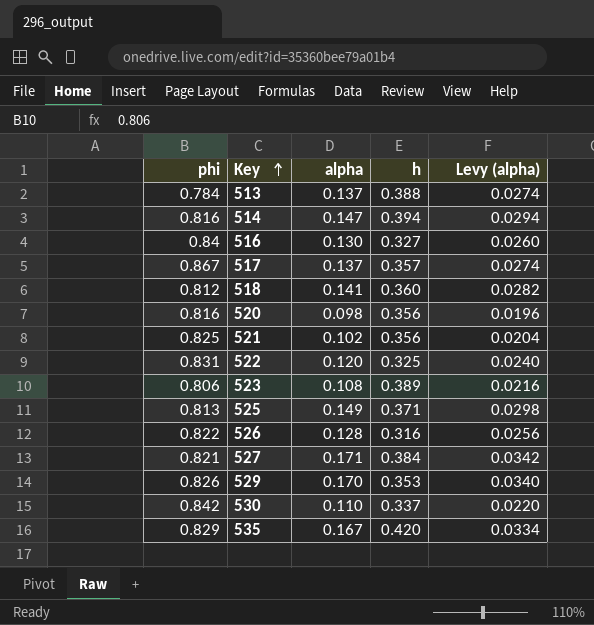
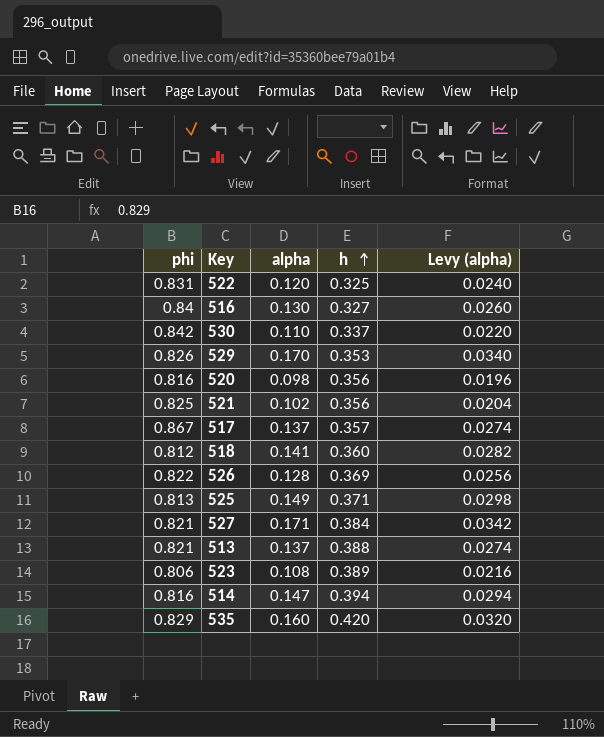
row order: Key ascending -> h ascending
526 | h: 0.316 -> 0.369
513 | phi: 0.784 -> 0.821
535 | alpha: 0.167 -> 0.160
535 | Levy (alpha): 0.0334 -> 0.0320

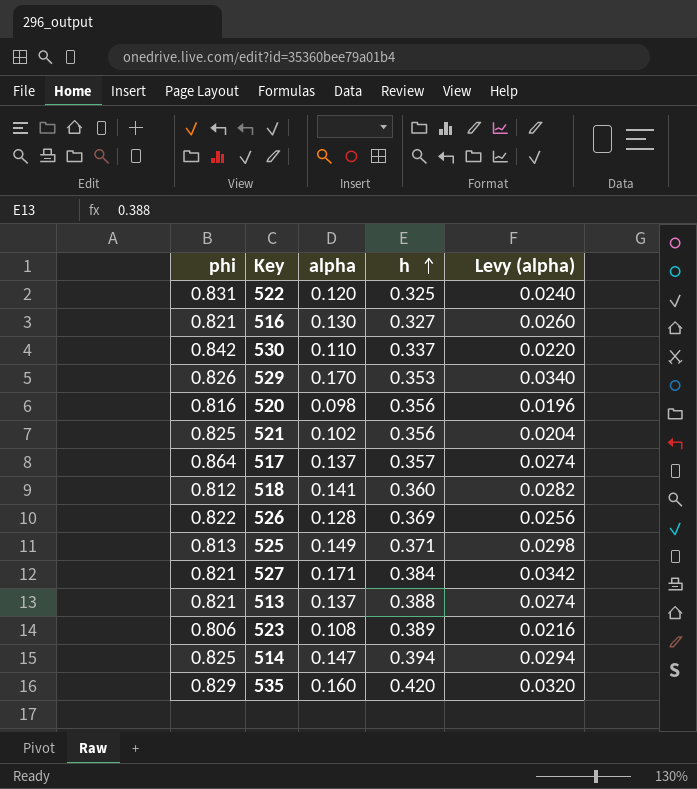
516 | phi: 0.84 -> 0.821
517 | phi: 0.867 -> 0.864
514 | phi: 0.816 -> 0.825

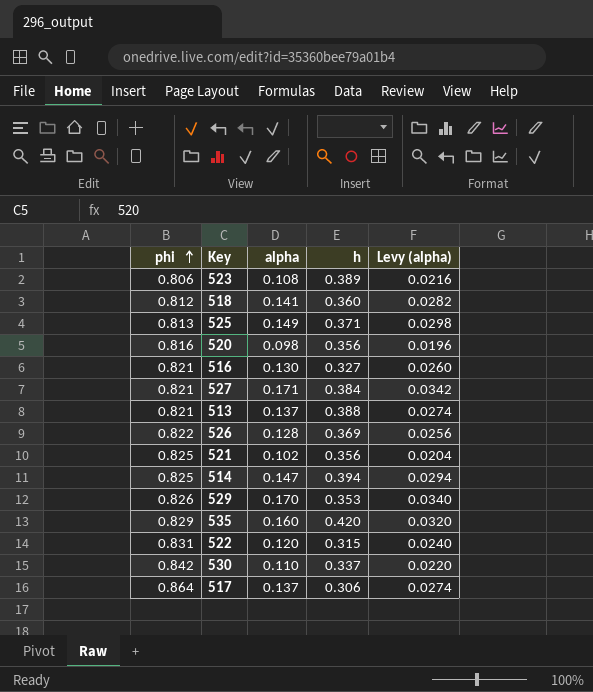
row order: h ascending -> phi ascending
522 | h: 0.325 -> 0.315
517 | h: 0.357 -> 0.306

